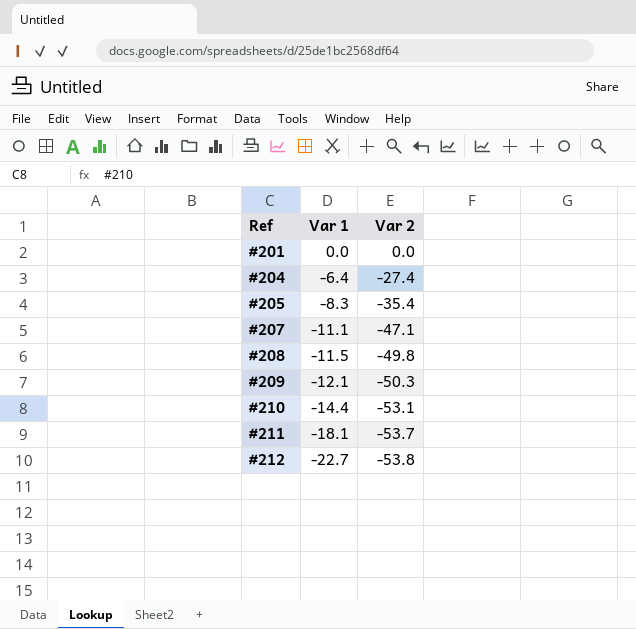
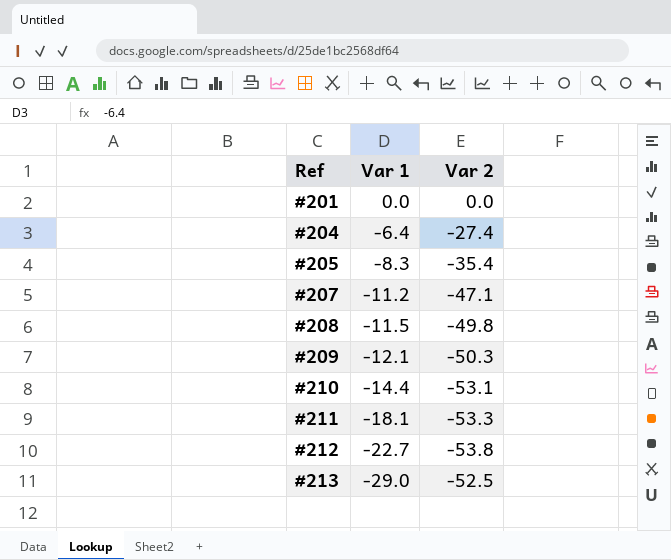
#207 | Var 1: -11.1 -> -11.2
#211 | Var 2: -53.7 -> -53.3
row #213: none -> -29.0 | -52.5

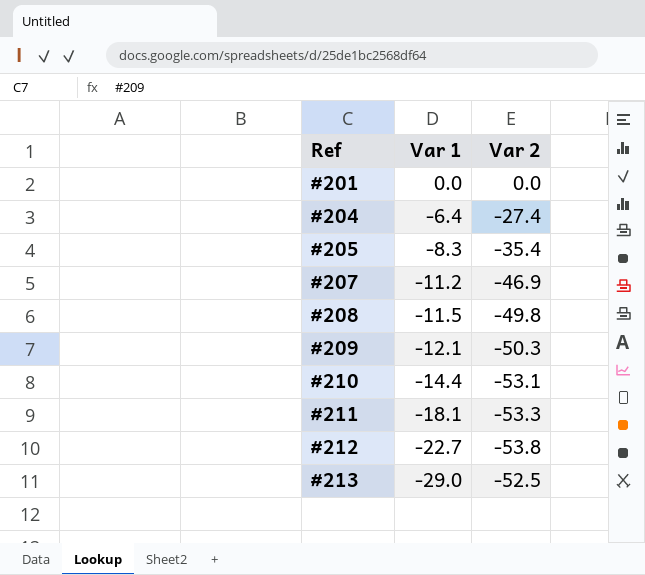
#207 | Var 2: -47.1 -> -46.9

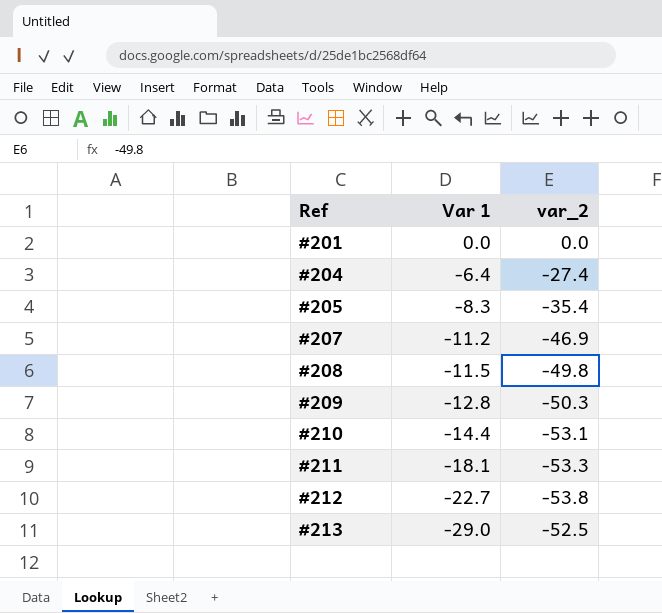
column name: Var 2 -> var_2
#209 | Var 1: -12.1 -> -12.8

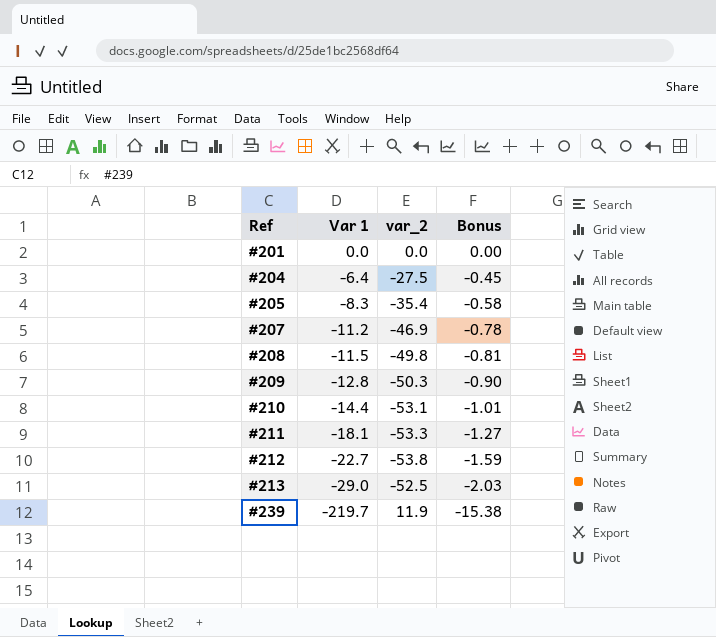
column Bonus | formula: none -> [Var 1] * 0.07
#204 | var_2: -27.4 -> -27.5
row #239: none -> -219.7 | 11.9 | -15.38

